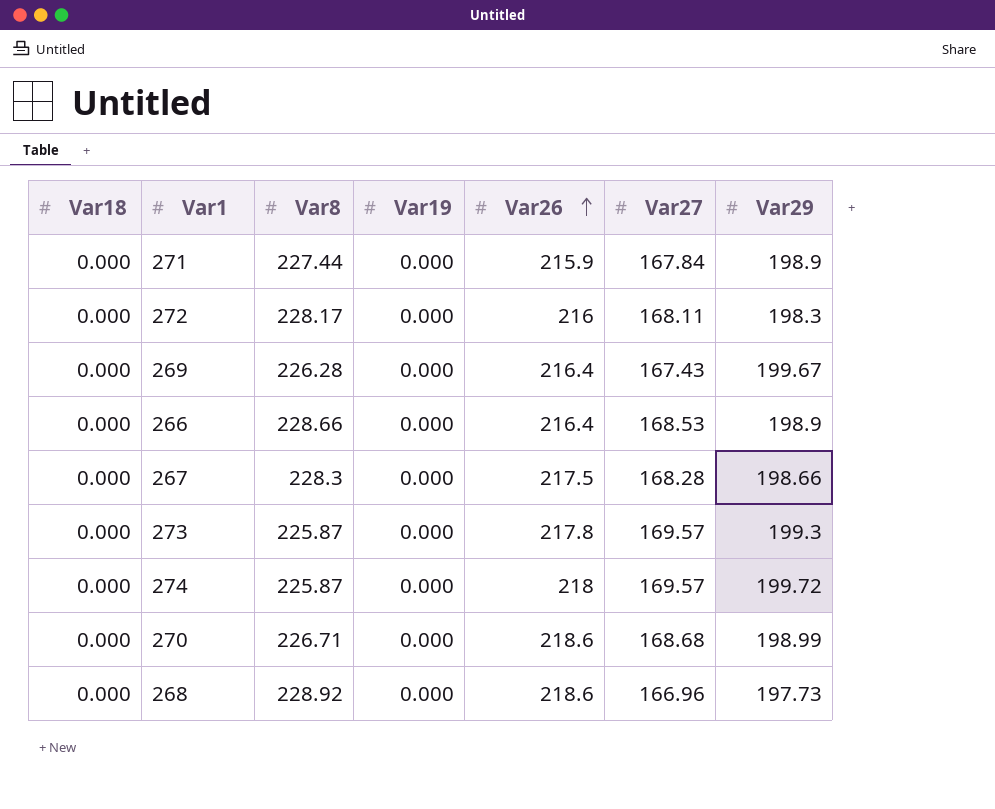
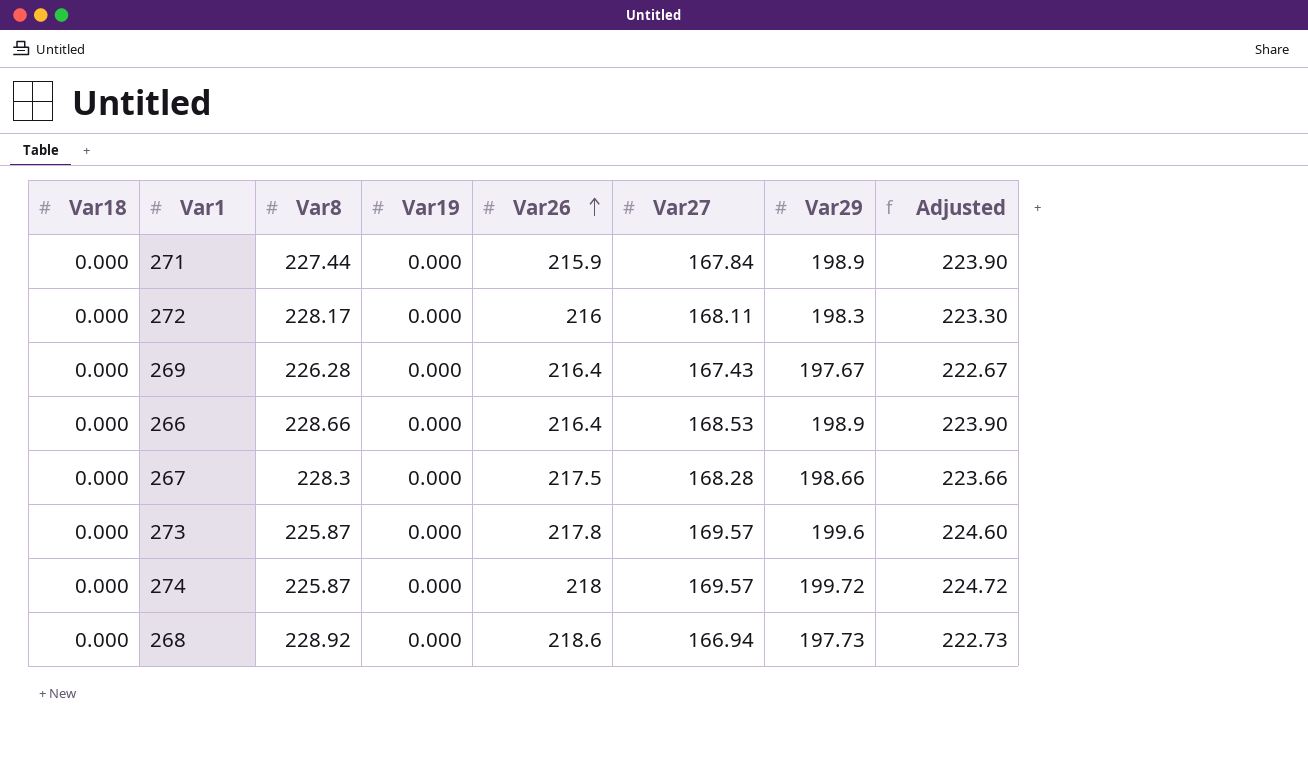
column Adjusted | formula: none -> [Var29] + 25
row 270: 0.000 | 226.71 | 0.000 | 218.6 | 168.68 | 198.99 -> none
269 | Var29: 199.67 -> 197.67
273 | Var29: 199.3 -> 199.6
268 | Var27: 166.96 -> 166.94

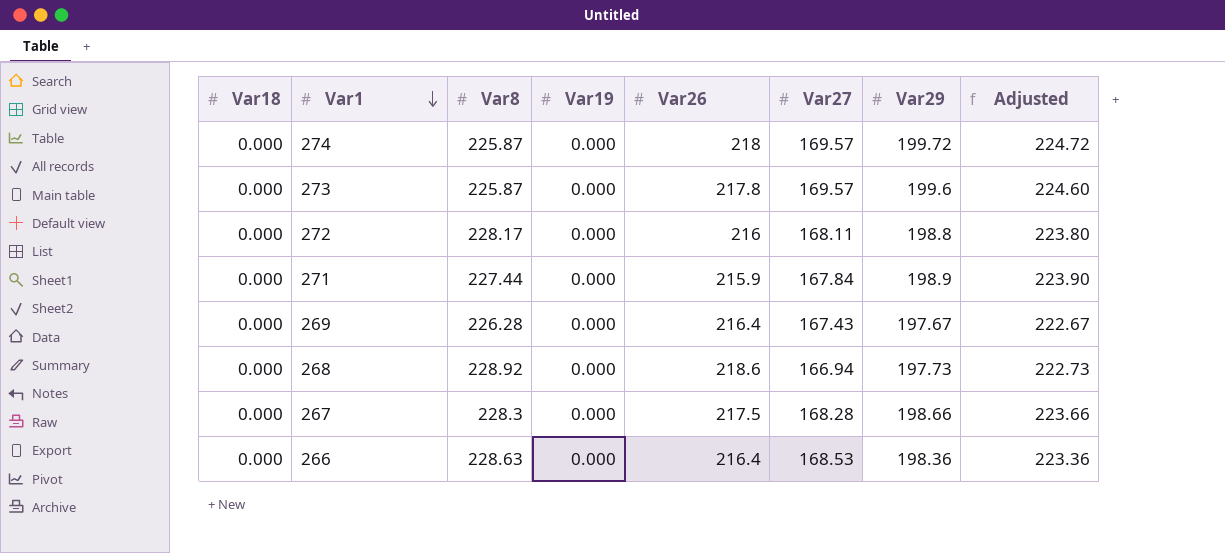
row order: Var26 ascending -> Var1 descending
272 | Var29: 198.3 -> 198.8
272 | Adjusted: 223.30 -> 223.80
266 | Var8: 228.66 -> 228.63
266 | Var29: 198.9 -> 198.36
266 | Adjusted: 223.90 -> 223.36

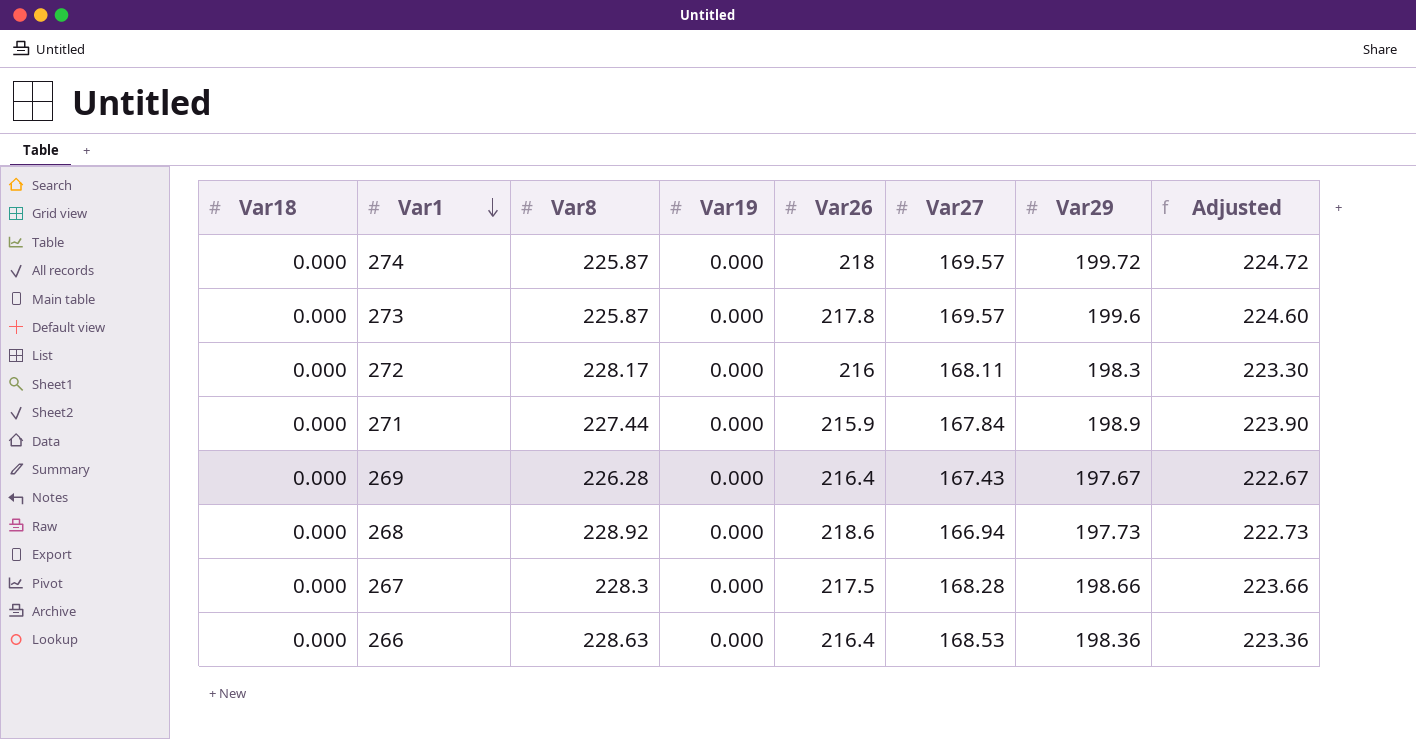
272 | Var29: 198.8 -> 198.3
272 | Adjusted: 223.80 -> 223.30

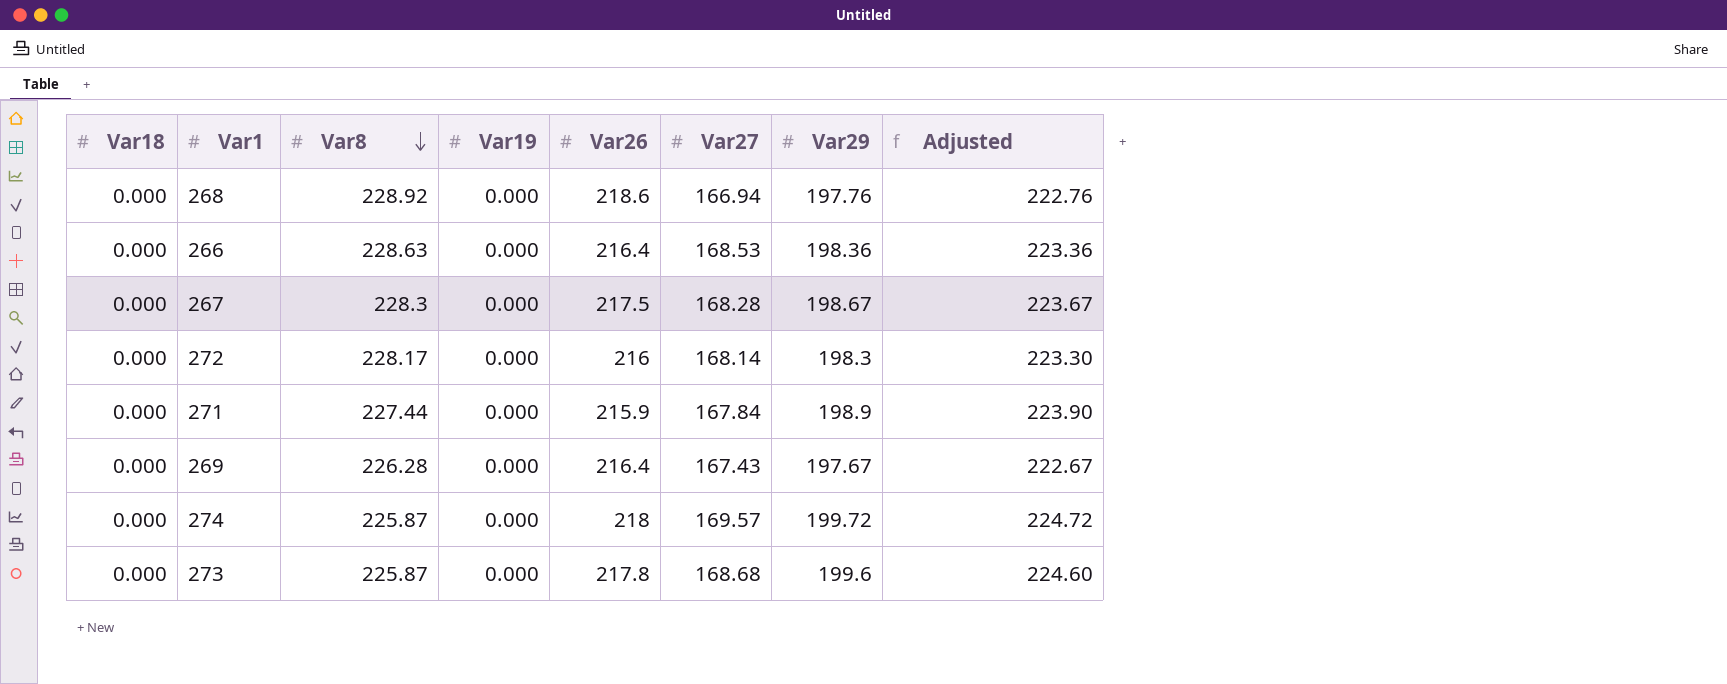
row order: Var1 descending -> Var8 descending
268 | Var29: 197.73 -> 197.76
268 | Adjusted: 222.73 -> 222.76
267 | Var29: 198.66 -> 198.67
267 | Adjusted: 223.66 -> 223.67
272 | Var27: 168.11 -> 168.14
273 | Var27: 169.57 -> 168.68

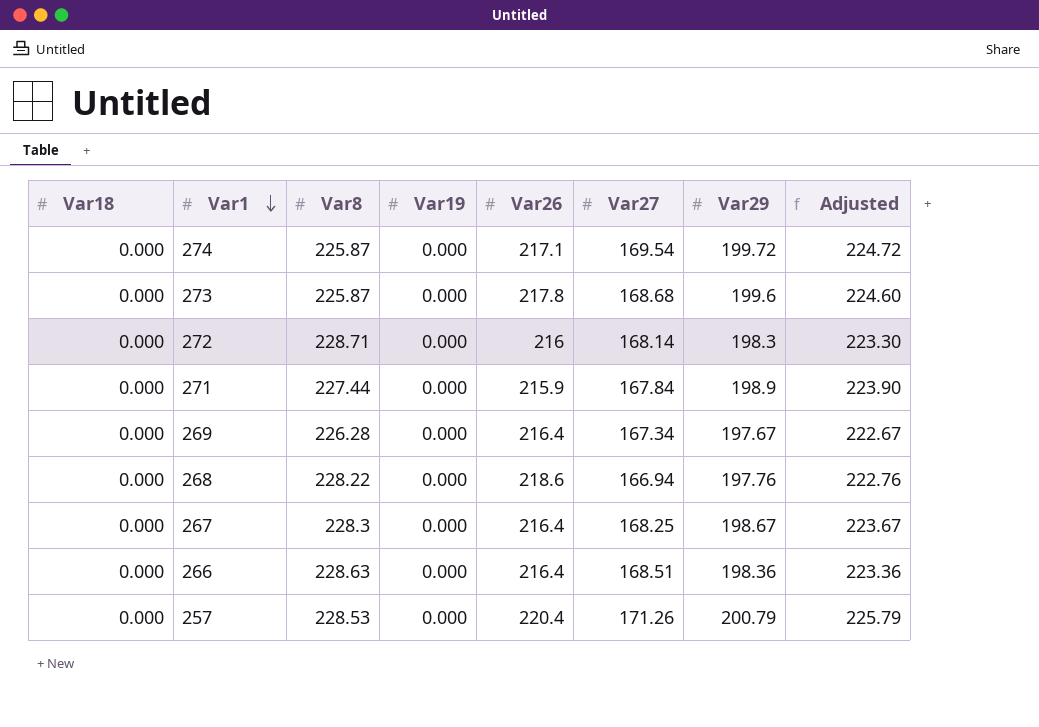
row order: Var8 descending -> Var1 descending
274 | Var26: 218 -> 217.1
274 | Var27: 169.57 -> 169.54
272 | Var8: 228.17 -> 228.71
269 | Var27: 167.43 -> 167.34
268 | Var8: 228.92 -> 228.22
267 | Var26: 217.5 -> 216.4
267 | Var27: 168.28 -> 168.25
266 | Var27: 168.53 -> 168.51
row 257: none -> 0.000 | 228.53 | 0.000 | 220.4 | 171.26 | 200.79 | 225.79

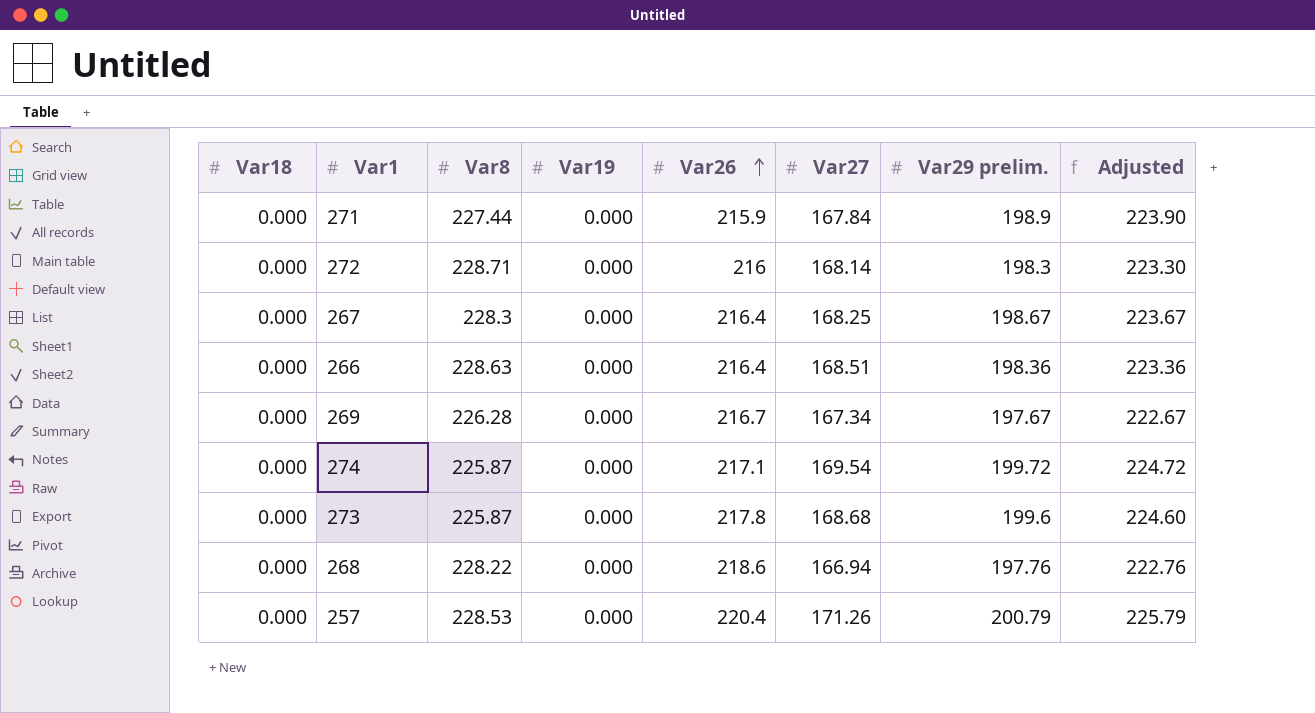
row order: Var1 descending -> Var26 ascending
column name: Var29 -> Var29 prelim.
269 | Var26: 216.4 -> 216.7

